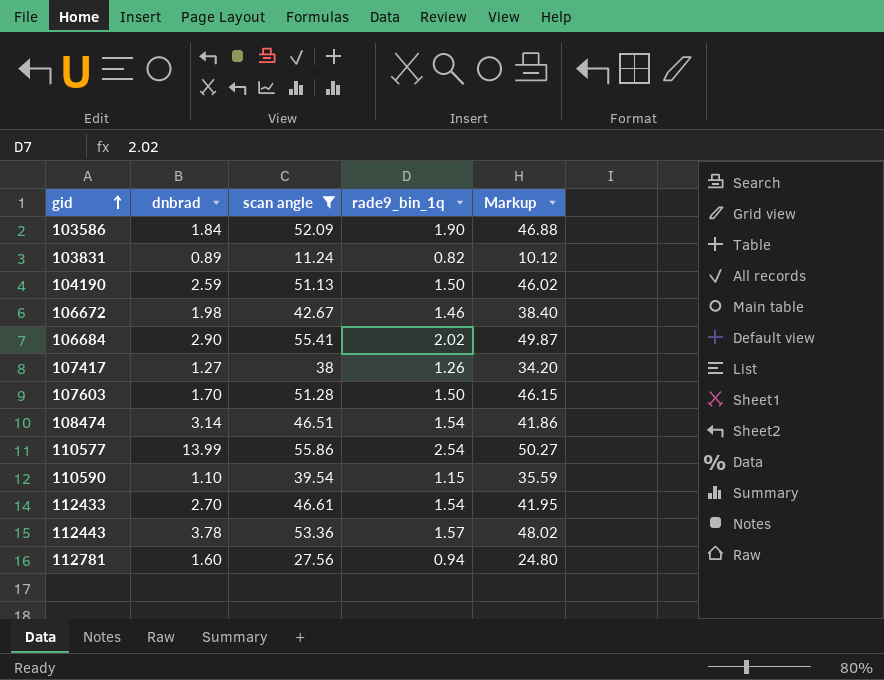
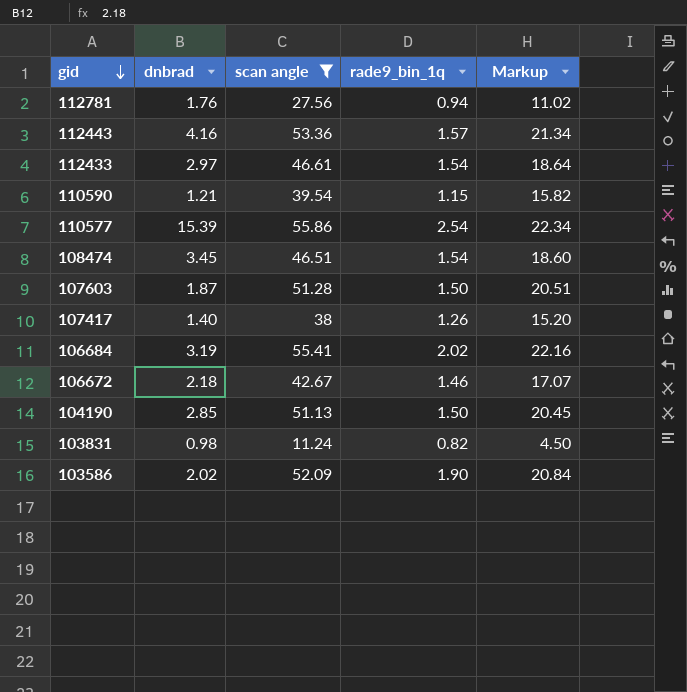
row order: gid ascending -> gid descending
column Markup | formula: [scan angle] * 0.9 -> [scan angle] * 0.4
112781 | dnbrad: 1.60 -> 1.76
112443 | dnbrad: 3.78 -> 4.16
112433 | dnbrad: 2.70 -> 2.97
110590 | dnbrad: 1.10 -> 1.21
110577 | dnbrad: 13.99 -> 15.39
108474 | dnbrad: 3.14 -> 3.45
107603 | dnbrad: 1.70 -> 1.87
107417 | dnbrad: 1.27 -> 1.40
106684 | dnbrad: 2.90 -> 3.19
106672 | dnbrad: 1.98 -> 2.18
104190 | dnbrad: 2.59 -> 2.85
103831 | dnbrad: 0.89 -> 0.98
103586 | dnbrad: 1.84 -> 2.02

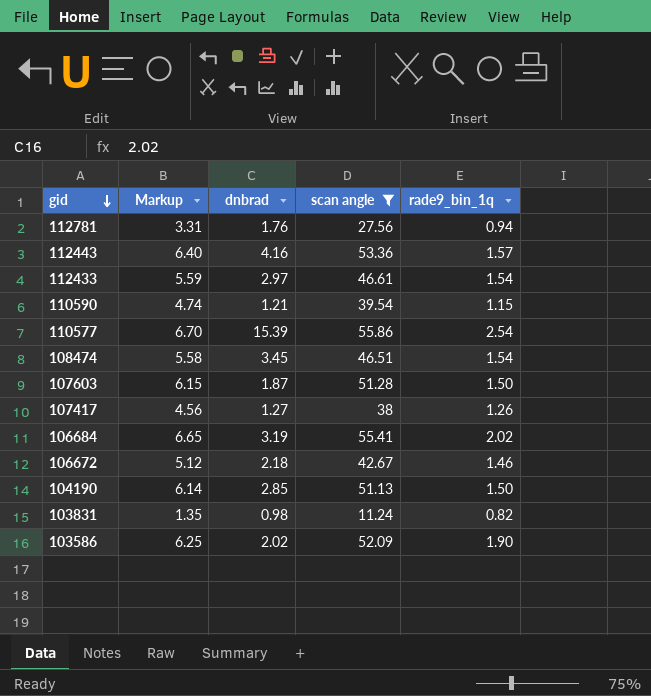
column Markup | formula: [scan angle] * 0.4 -> [scan angle] * 0.12
column Markup | position: 5 -> 2
107417 | dnbrad: 1.40 -> 1.27

